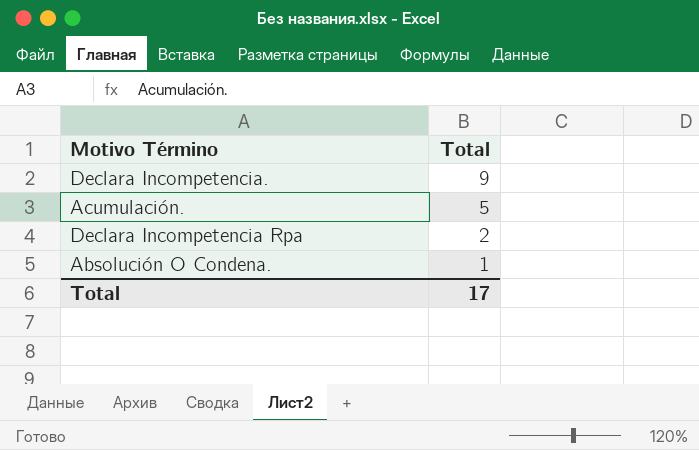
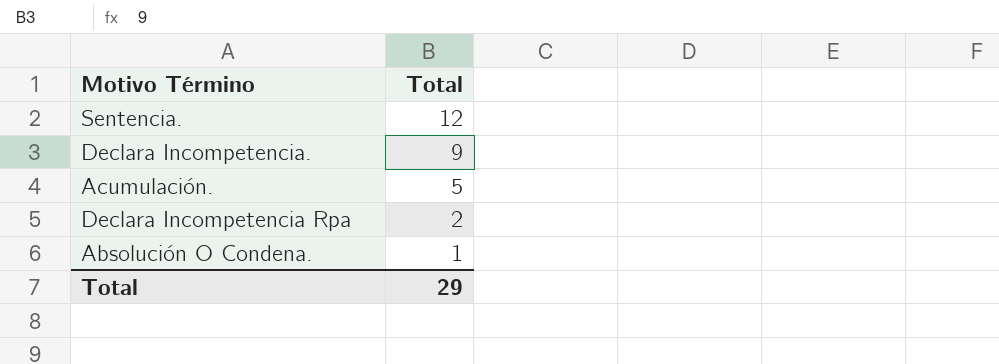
row Sentencia.: none -> 12
Total | Total: 17 -> 29

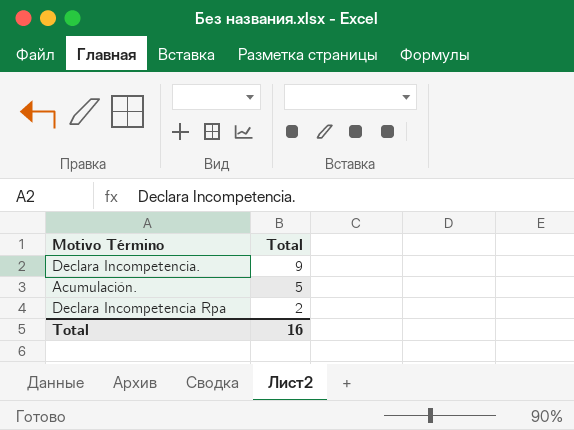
row Sentencia.: 12 -> none
row Absolución O Condena.: 1 -> none
Total | Total: 29 -> 16

